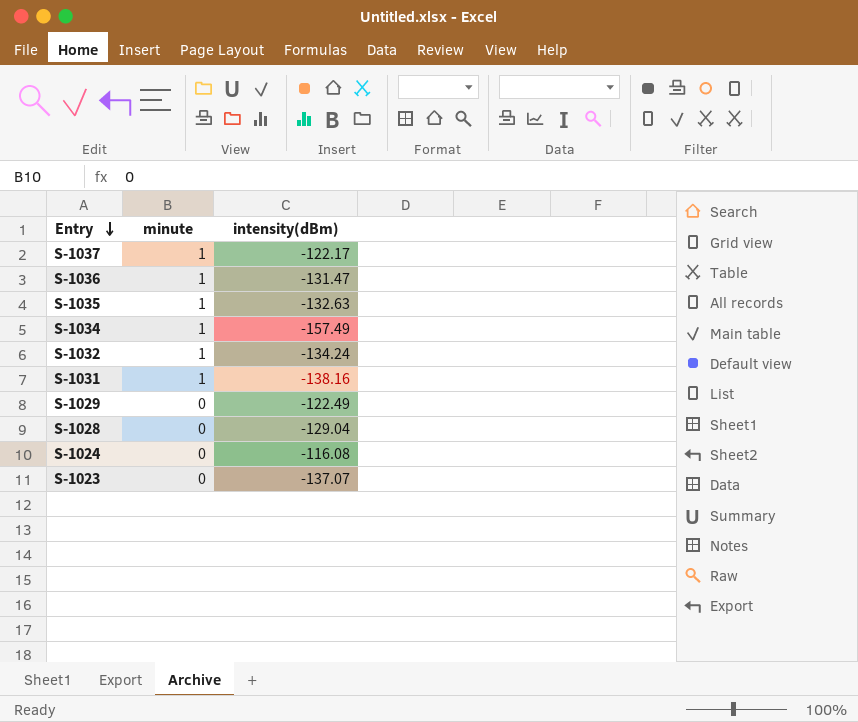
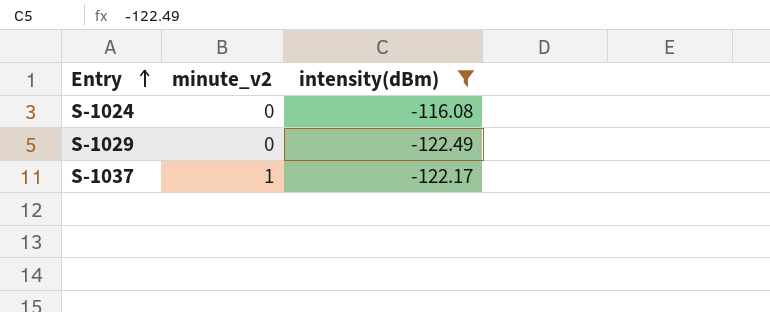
filter: none -> intensity(dBm) >= -122.49
row order: Entry descending -> Entry ascending
column name: minute -> minute_v2

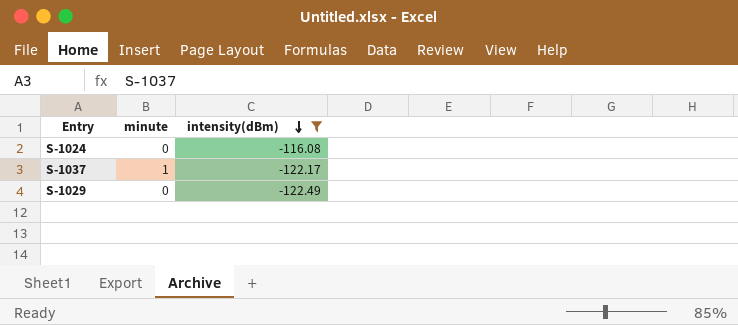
row order: Entry ascending -> intensity(dBm) descending
column name: minute_v2 -> minute

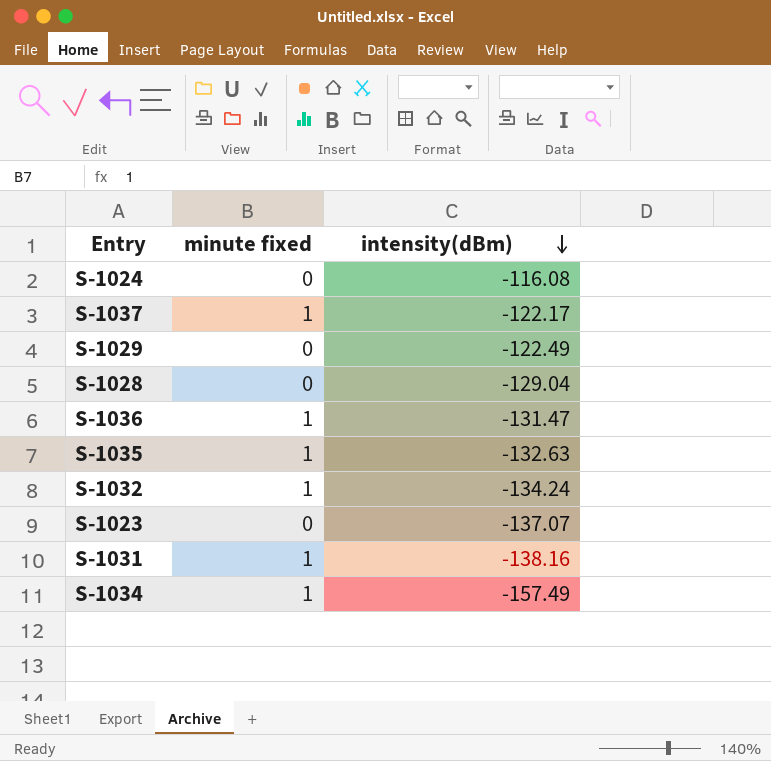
filter: intensity(dBm) >= -122.49 -> none
column name: minute -> minute fixed

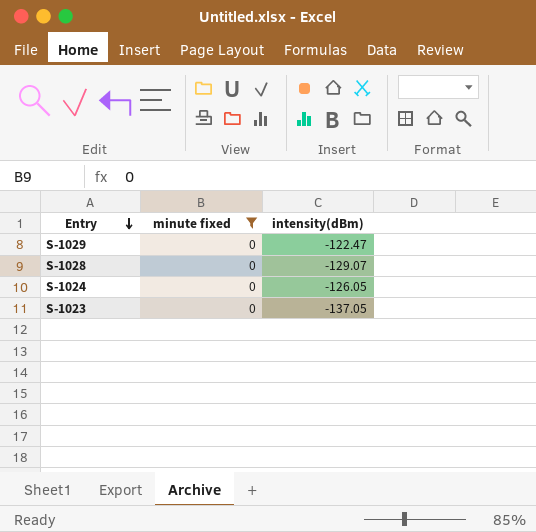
filter: none -> minute fixed = 0
row order: intensity(dBm) descending -> Entry descending
S-1029 | intensity(dBm): -122.49 -> -122.47
S-1028 | intensity(dBm): -129.04 -> -129.07
S-1024 | intensity(dBm): -116.08 -> -126.05
S-1023 | intensity(dBm): -137.07 -> -137.05

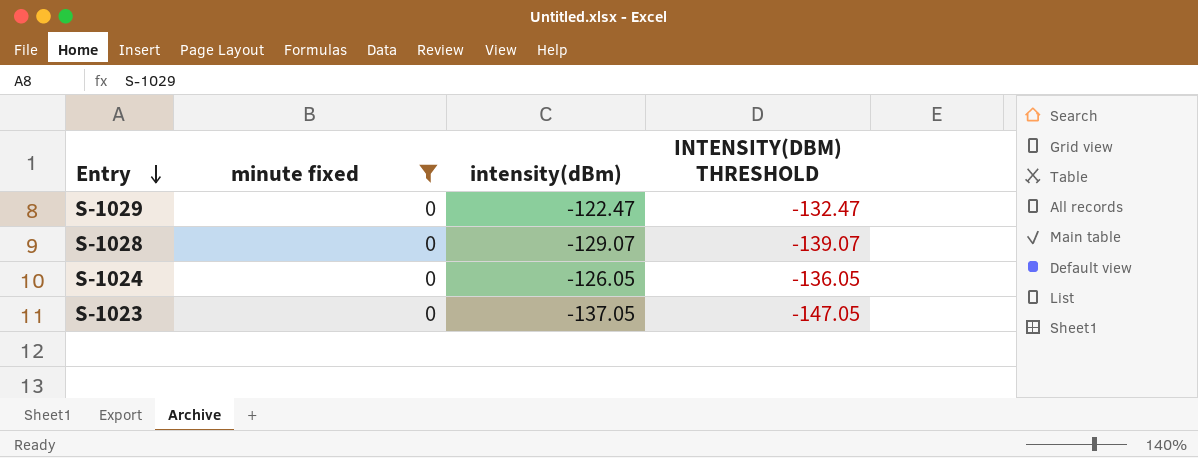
column INTENSITY(DBM) THRESHOLD | formula: none -> [intensity(dBm)] - 10

